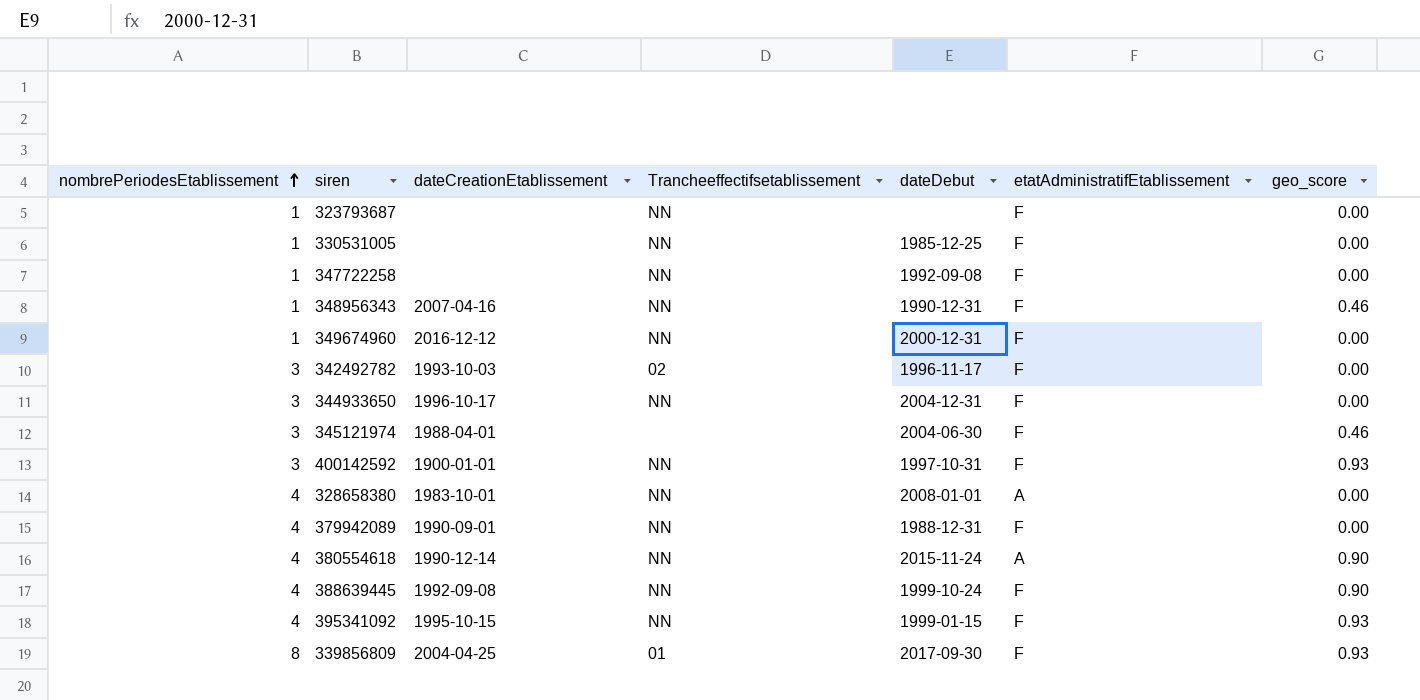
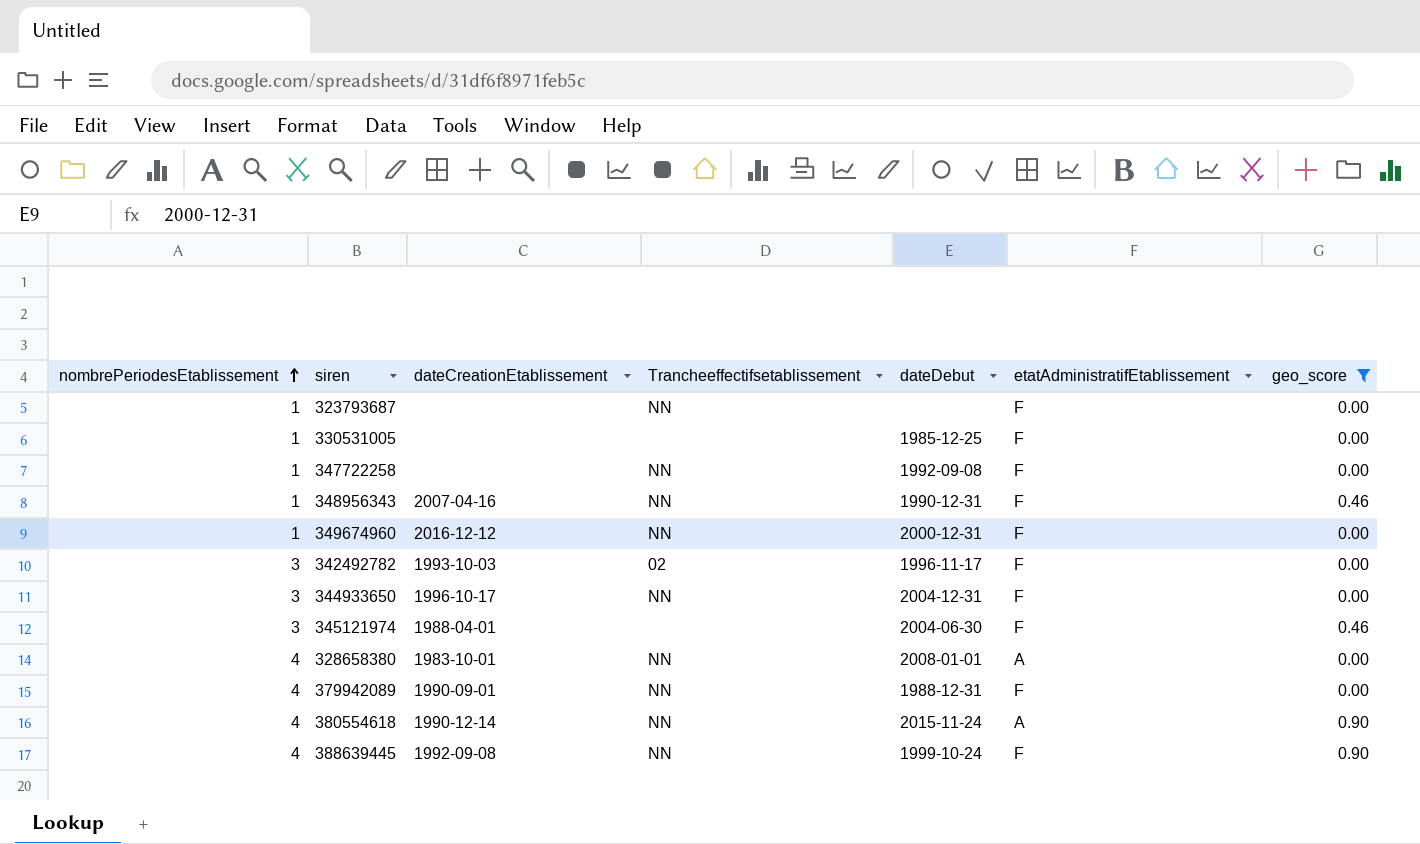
filter: none -> geo_score != 0.93
330531005 | Trancheeffectifsetablissement: NN -> none

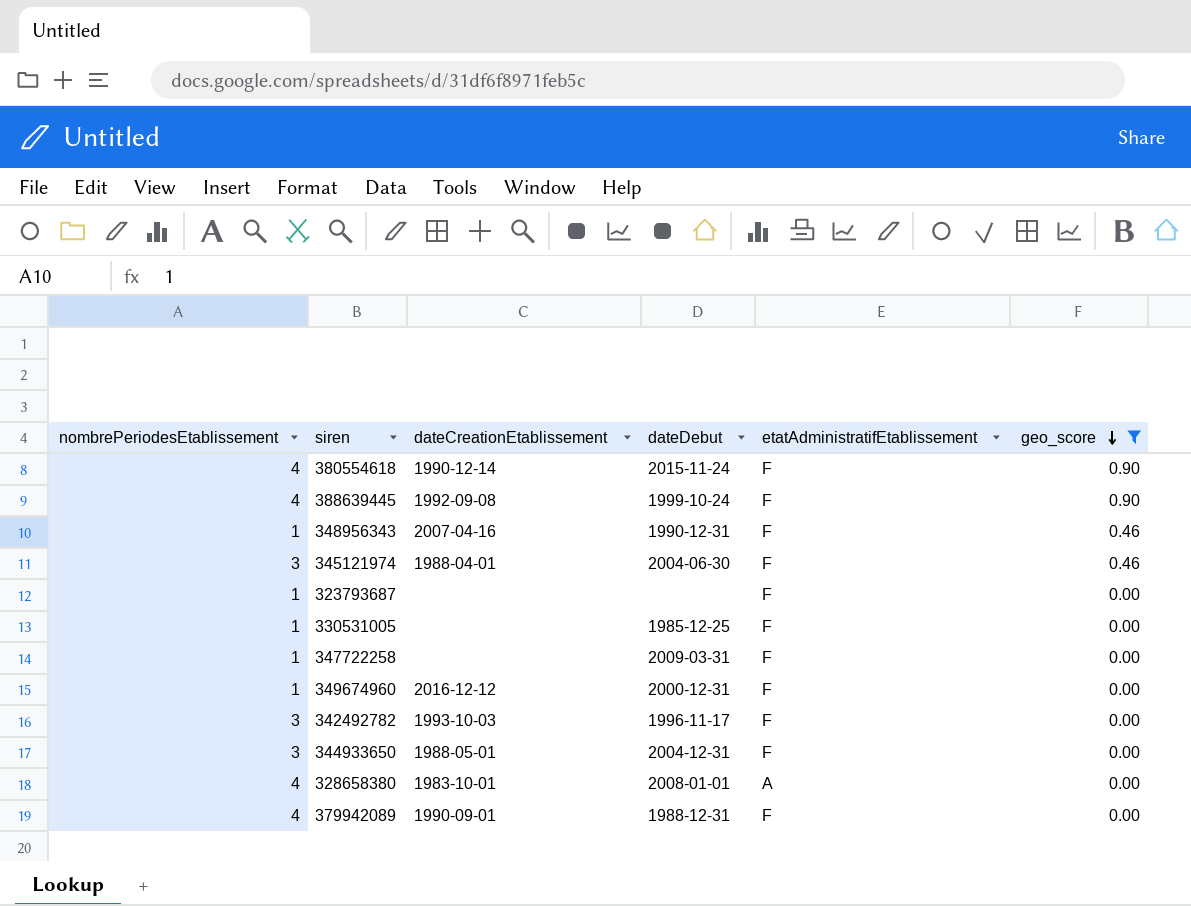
row order: nombrePeriodesEtablissement ascending -> geo_score descending
column Trancheeffectifsetablissement | position: 4 -> none
380554618 | etatAdministratifEtablissement: A -> F
347722258 | dateDebut: 1992-09-08 -> 2009-03-31
344933650 | dateCreationEtablissement: 1996-10-17 -> 1988-05-01

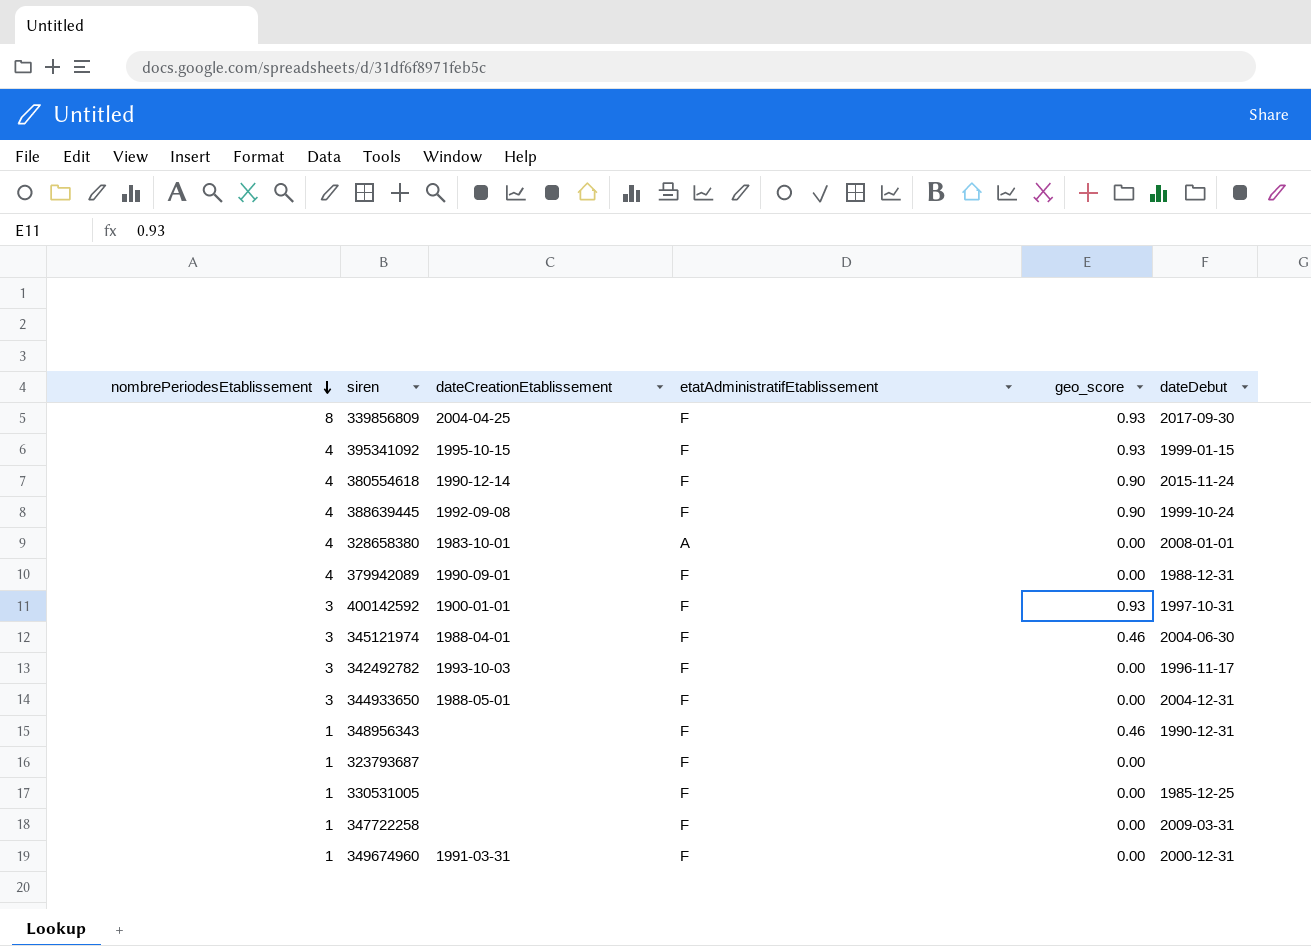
filter: geo_score != 0.93 -> none
row order: geo_score descending -> nombrePeriodesEtablissement descending
column dateDebut | position: 4 -> 6
348956343 | dateCreationEtablissement: 2007-04-16 -> none
349674960 | dateCreationEtablissement: 2016-12-12 -> 1991-03-31

